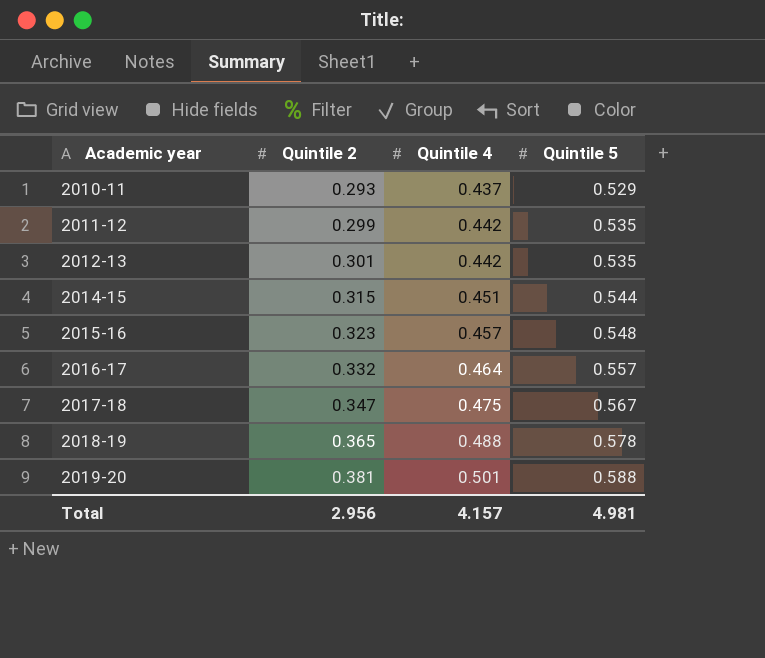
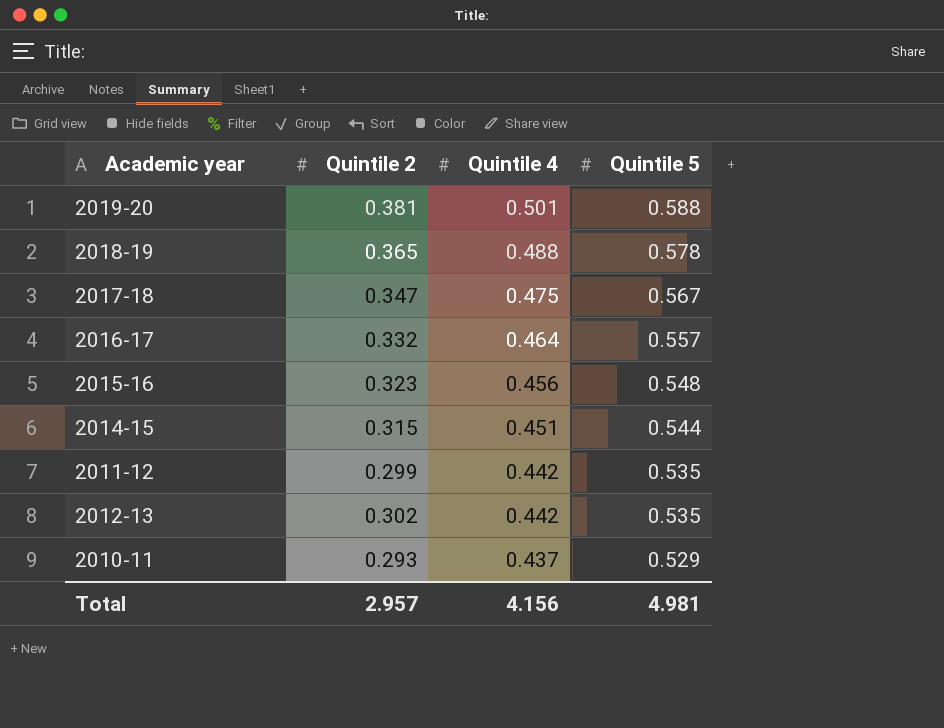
row order: Academic year ascending -> Quintile 4 descending
2015-16 | Quintile 4: 0.457 -> 0.456
2012-13 | Quintile 2: 0.301 -> 0.302
Total | Quintile 2: 2.956 -> 2.957
Total | Quintile 4: 4.157 -> 4.156

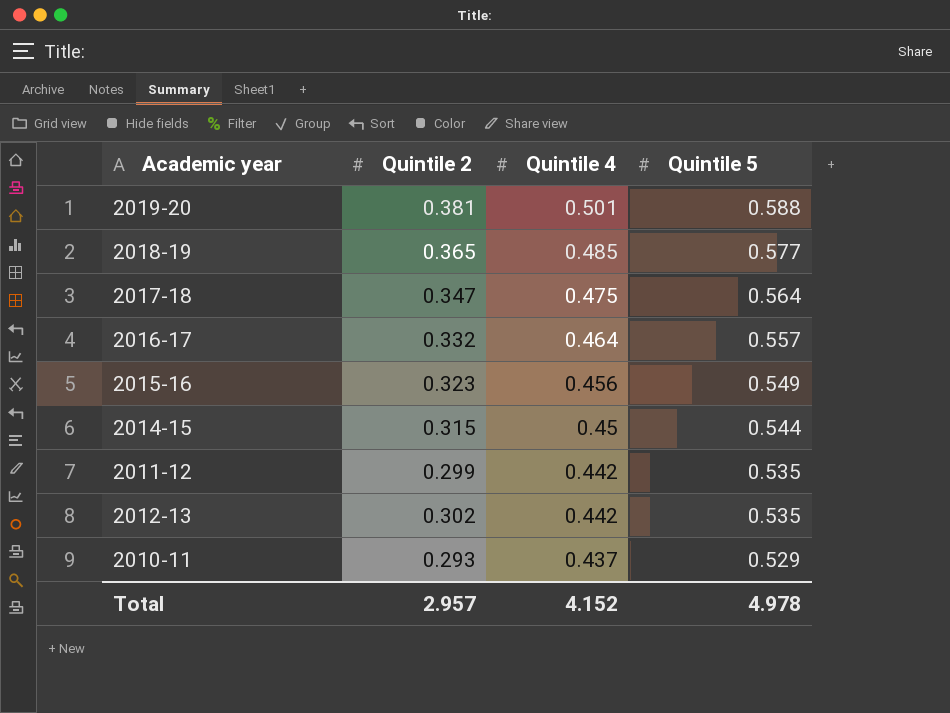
2018-19 | Quintile 4: 0.488 -> 0.485
2018-19 | Quintile 5: 0.578 -> 0.577
2017-18 | Quintile 5: 0.567 -> 0.564
2015-16 | Quintile 5: 0.548 -> 0.549
2014-15 | Quintile 4: 0.451 -> 0.45
Total | Quintile 4: 4.156 -> 4.152
Total | Quintile 5: 4.981 -> 4.978

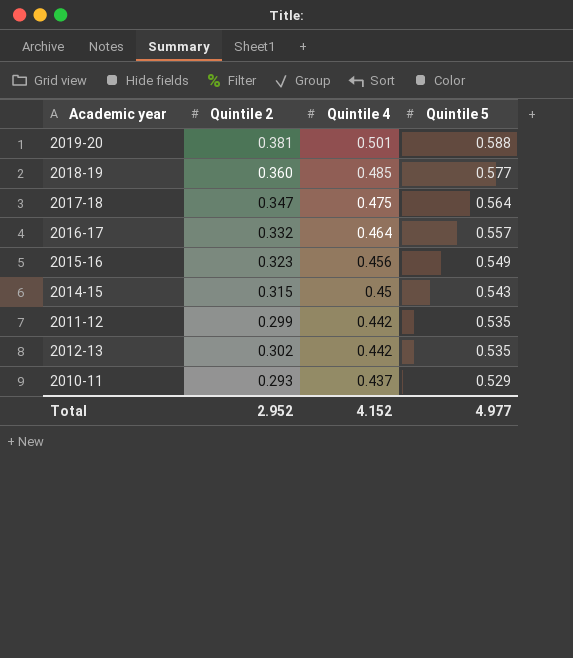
2018-19 | Quintile 2: 0.365 -> 0.360
2014-15 | Quintile 5: 0.544 -> 0.543
Total | Quintile 2: 2.957 -> 2.952
Total | Quintile 5: 4.978 -> 4.977

